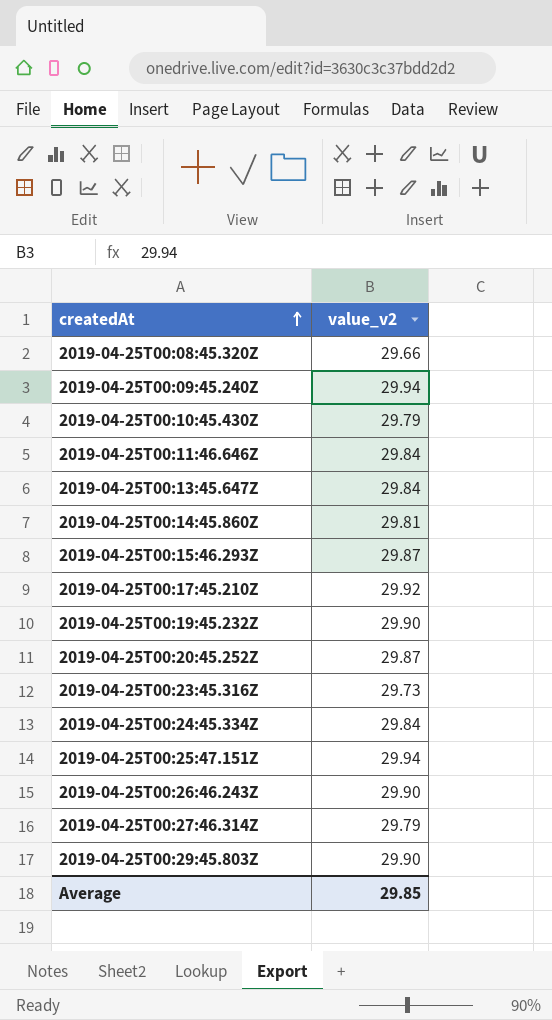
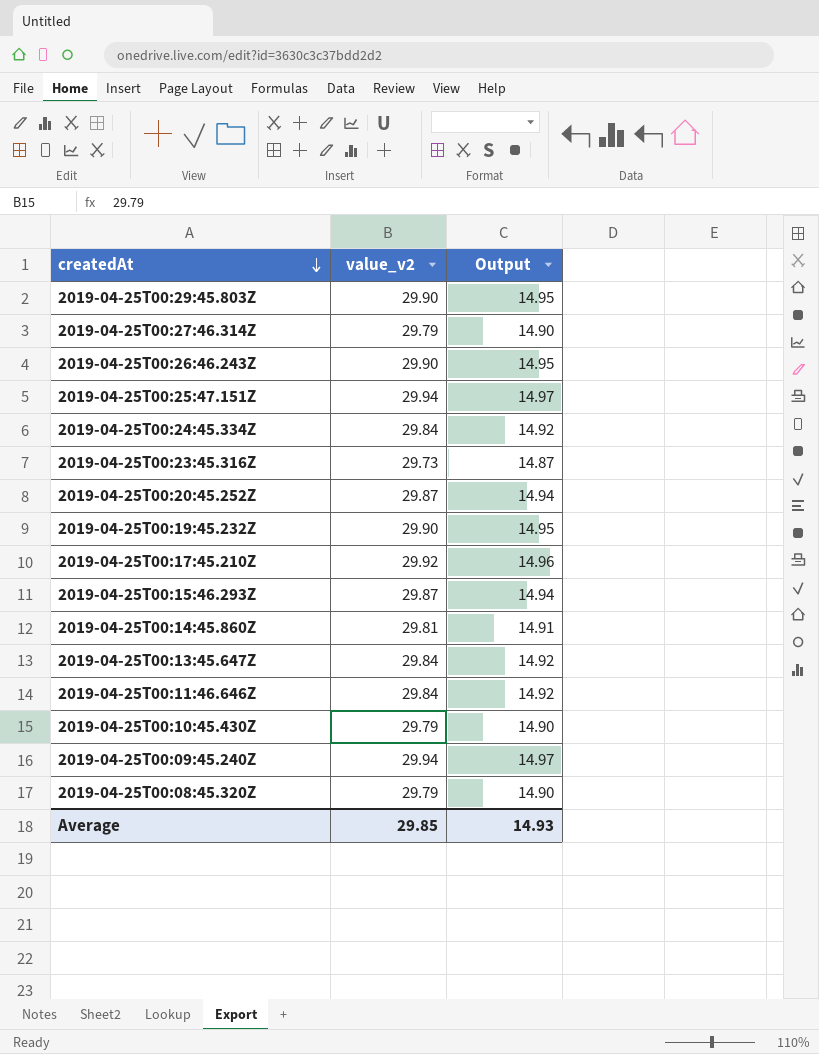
row order: createdAt ascending -> createdAt descending
column Output | formula: none -> [value_v2] * 0.5
2019-04-25T00:08:45.320Z | value_v2: 29.66 -> 29.79

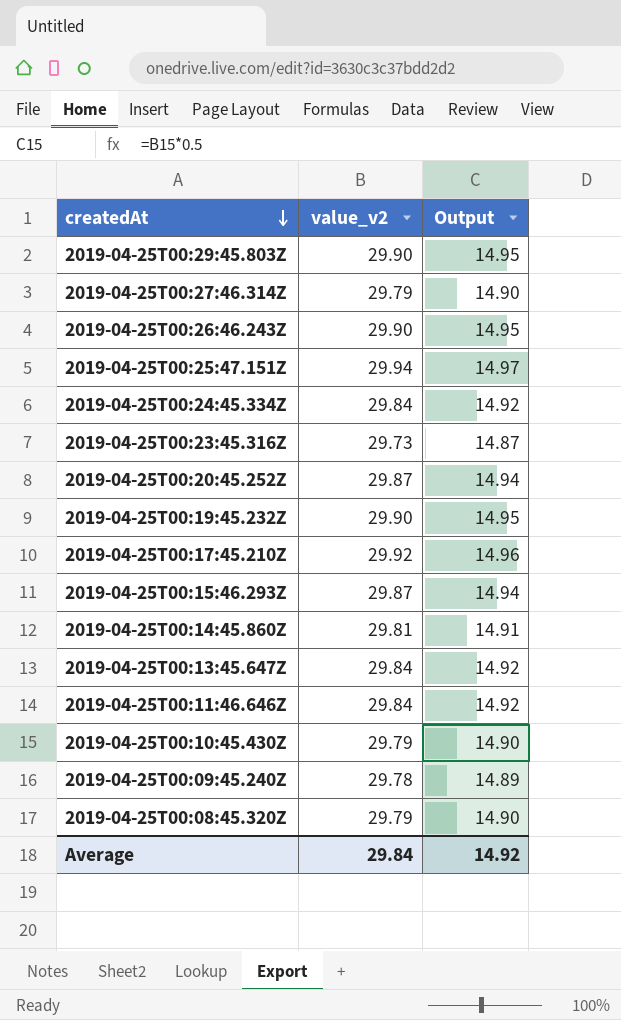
2019-04-25T00:09:45.240Z | value_v2: 29.94 -> 29.78
2019-04-25T00:09:45.240Z | Output: 14.97 -> 14.89
Average | value_v2: 29.85 -> 29.84
Average | Output: 14.93 -> 14.92

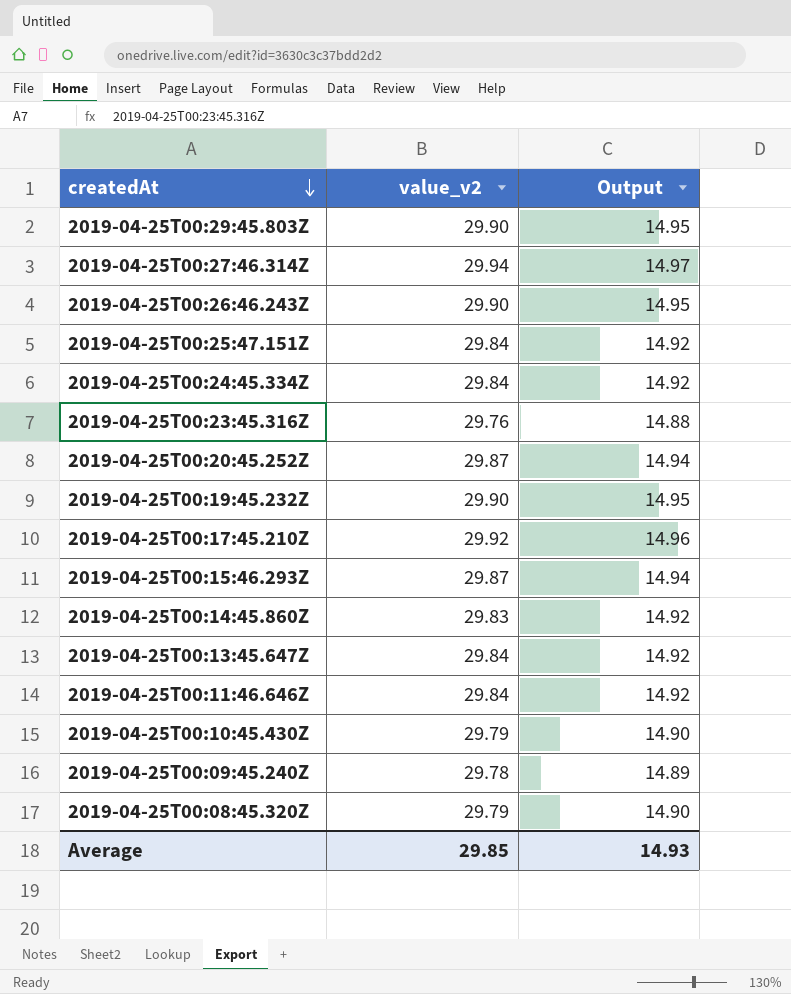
2019-04-25T00:27:46.314Z | value_v2: 29.79 -> 29.94
2019-04-25T00:27:46.314Z | Output: 14.90 -> 14.97
2019-04-25T00:25:47.151Z | value_v2: 29.94 -> 29.84
2019-04-25T00:25:47.151Z | Output: 14.97 -> 14.92
2019-04-25T00:23:45.316Z | value_v2: 29.73 -> 29.76
2019-04-25T00:23:45.316Z | Output: 14.87 -> 14.88
2019-04-25T00:14:45.860Z | value_v2: 29.81 -> 29.83
2019-04-25T00:14:45.860Z | Output: 14.91 -> 14.92
Average | value_v2: 29.84 -> 29.85
Average | Output: 14.92 -> 14.93

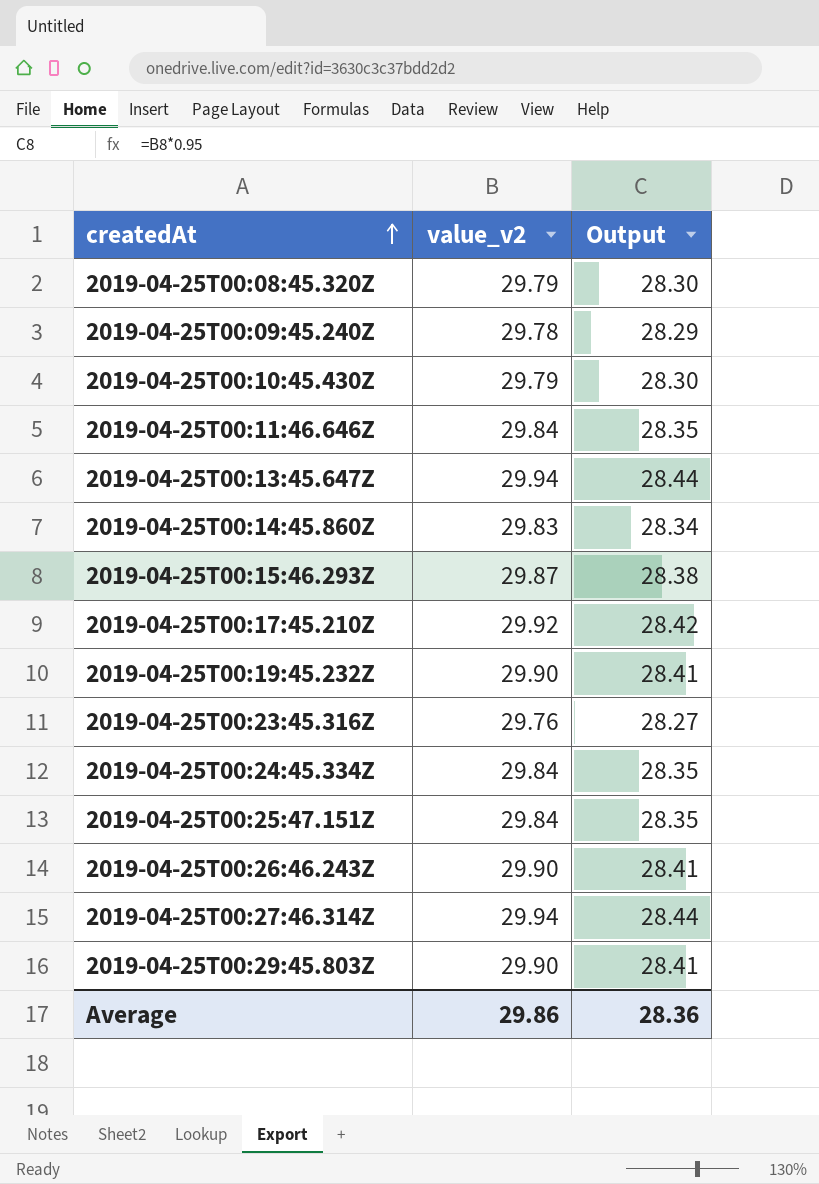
row order: createdAt descending -> createdAt ascending
column Output | formula: [value_v2] * 0.5 -> [value_v2] * 0.95
row 2019-04-25T00:20:45.252Z: 29.87 | 14.94 -> none
2019-04-25T00:13:45.647Z | value_v2: 29.84 -> 29.94
Average | value_v2: 29.85 -> 29.86
Average | Output: 14.93 -> 28.36

